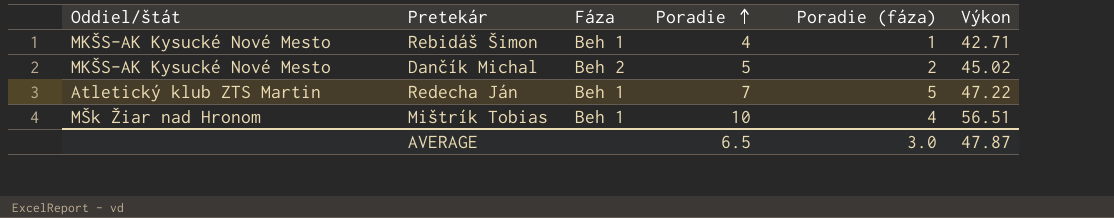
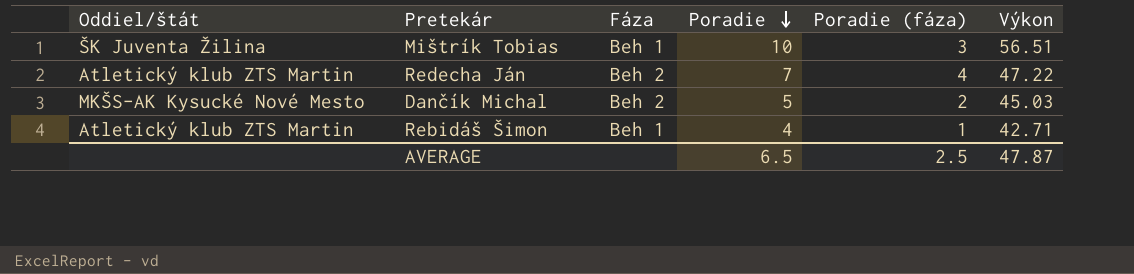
row order: Poradie ascending -> Poradie descending
Mištrík Tobias | Oddiel/štát: MŠk Žiar nad Hronom -> ŠK Juventa Žilina
Mištrík Tobias | Poradie (fáza): 4 -> 3
Redecha Ján | Fáza: Beh 1 -> Beh 2
Redecha Ján | Poradie (fáza): 5 -> 4
Dančík Michal | Výkon: 45.02 -> 45.03
Rebidáš Šimon | Oddiel/štát: MKŠS-AK Kysucké Nové Mesto -> Atletický klub ZTS Martin
AVERAGE | Poradie (fáza): 3.0 -> 2.5

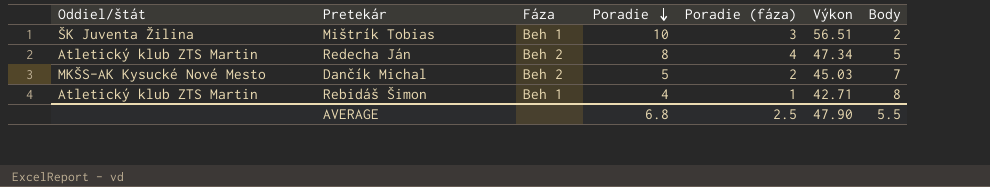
column Body | position: none -> 7
Redecha Ján | Poradie: 7 -> 8
Redecha Ján | Výkon: 47.22 -> 47.34
AVERAGE | Poradie: 6.5 -> 6.8
AVERAGE | Výkon: 47.87 -> 47.90

